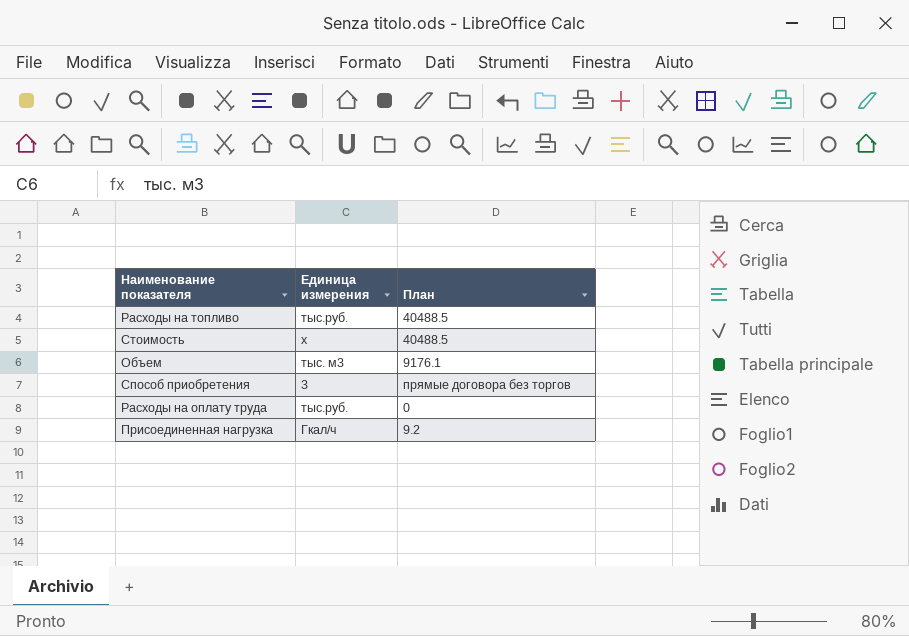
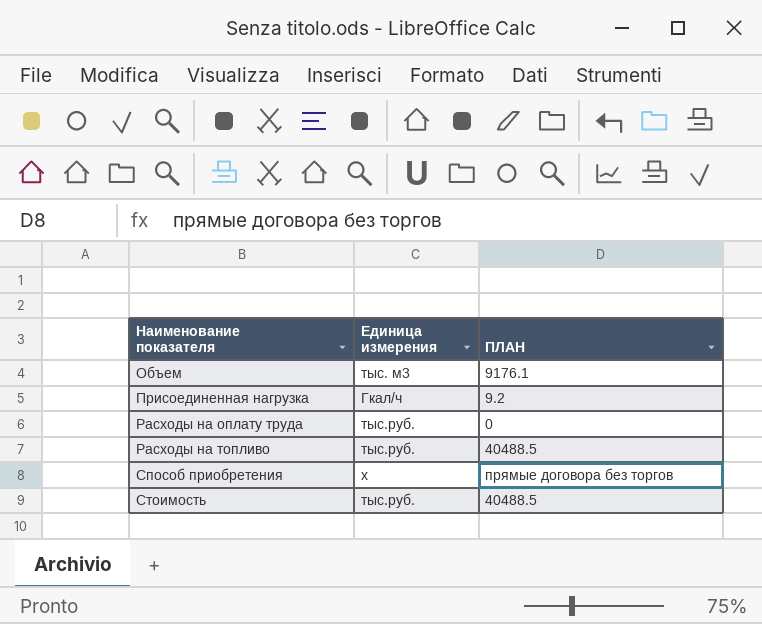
row order: none -> Наименование показателя ascending
column name: План -> ПЛАН
Способ приобретения | Единица измерения: 3 -> x
Стоимость | Единица измерения: x -> тыс.руб.

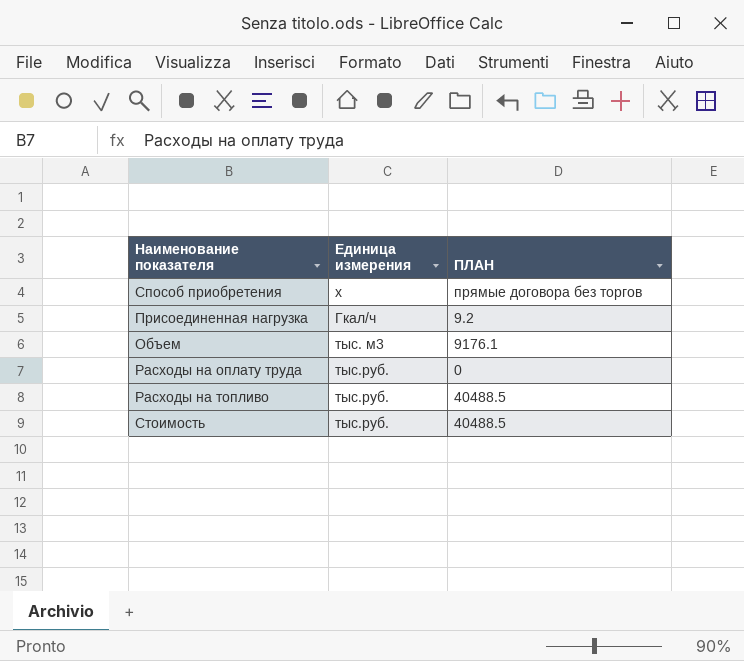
row order: Наименование показателя ascending -> Единица измерения ascending

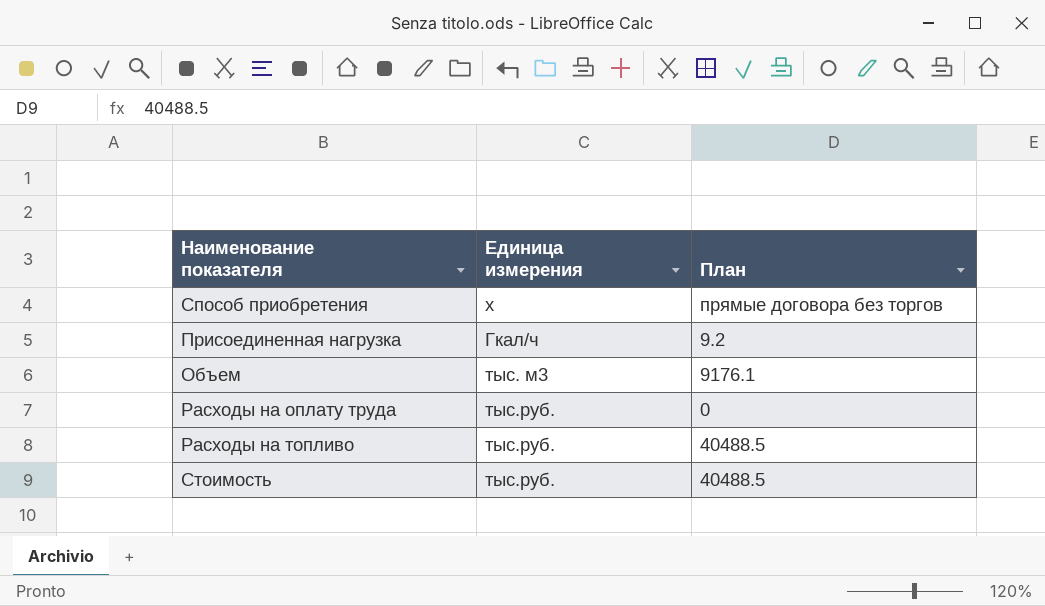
column name: ПЛАН -> План

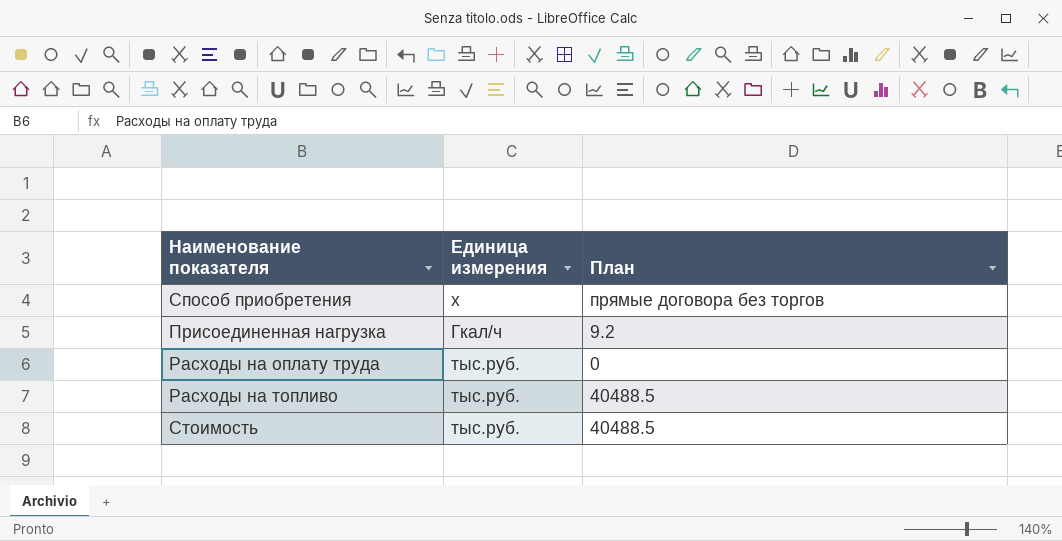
row Объем: тыс. м3 | 9176.1 -> none

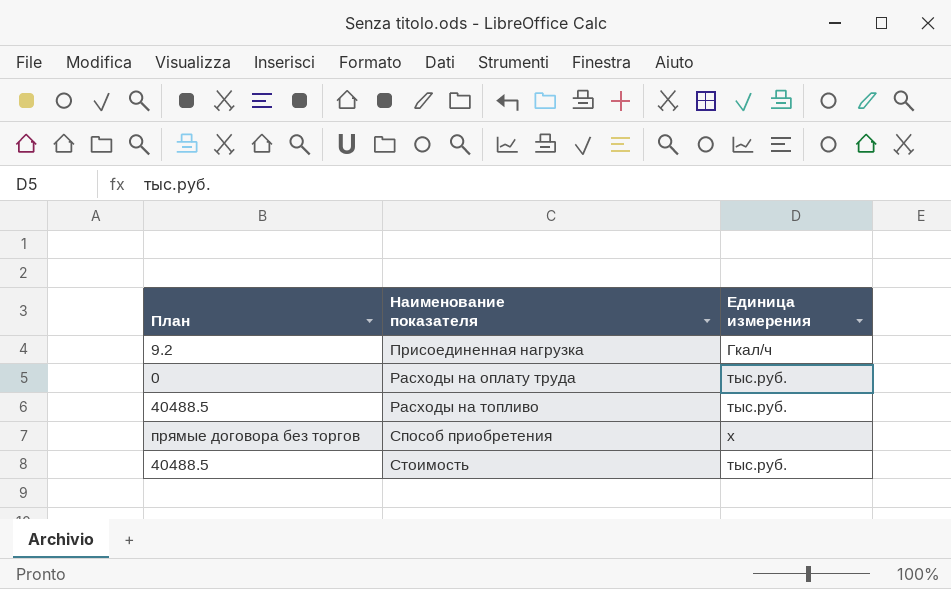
row order: Единица измерения ascending -> Наименование показателя ascending
column План | position: 3 -> 1

